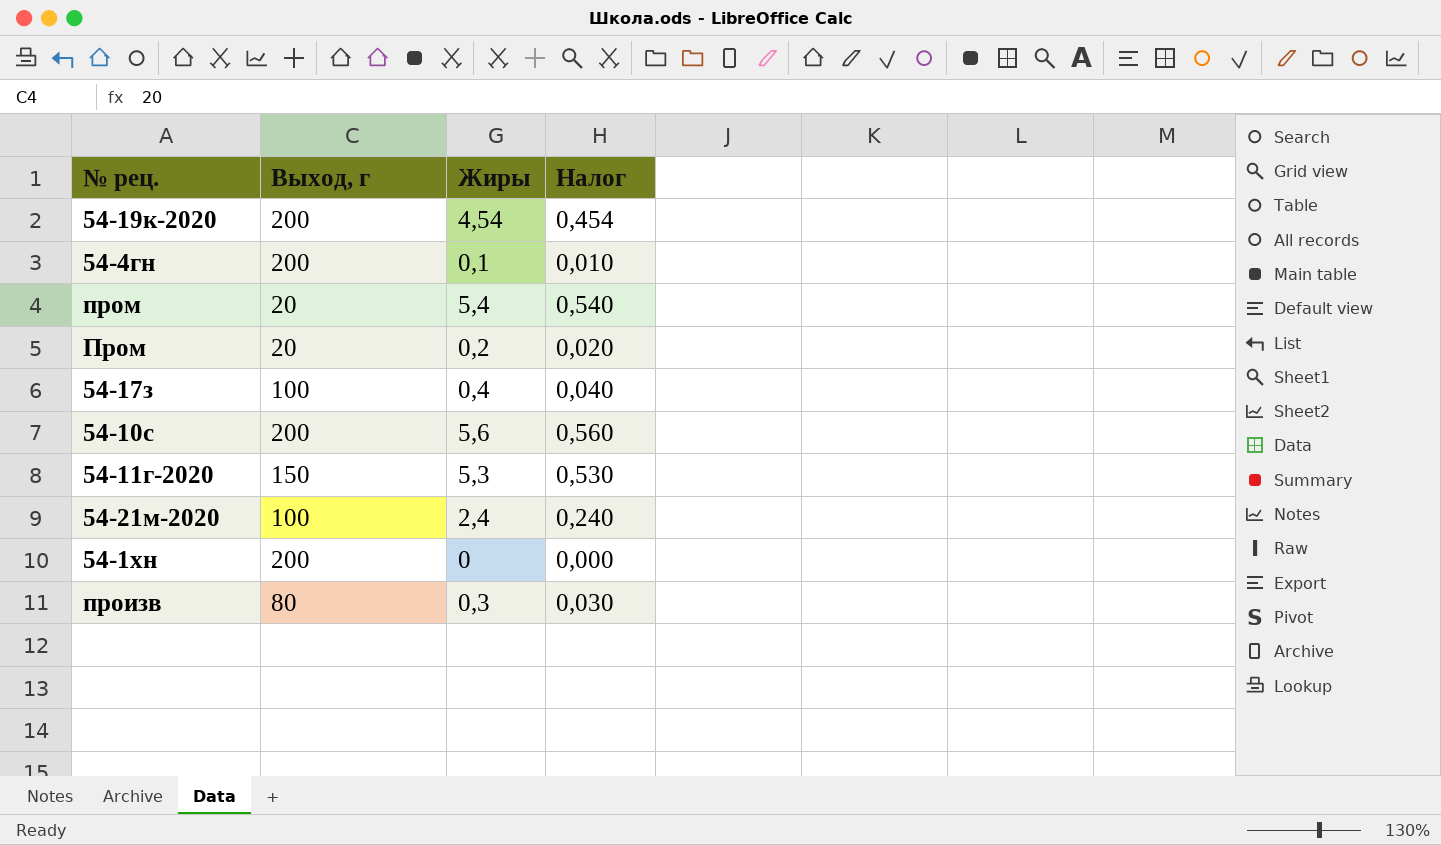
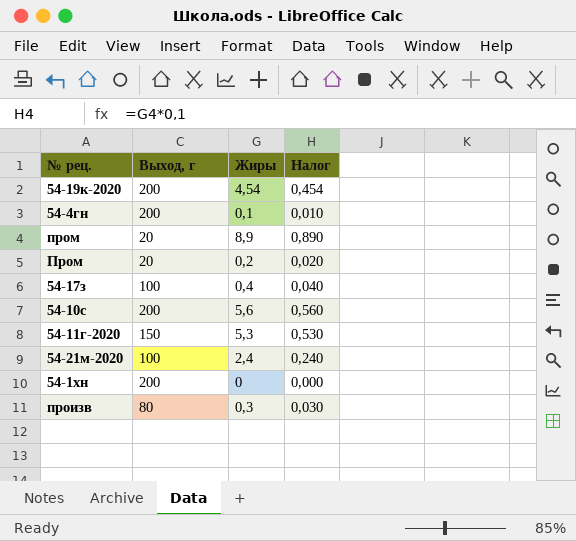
пром | Жиры: 5,4 -> 8,9
пром | Налог: 0,540 -> 0,890

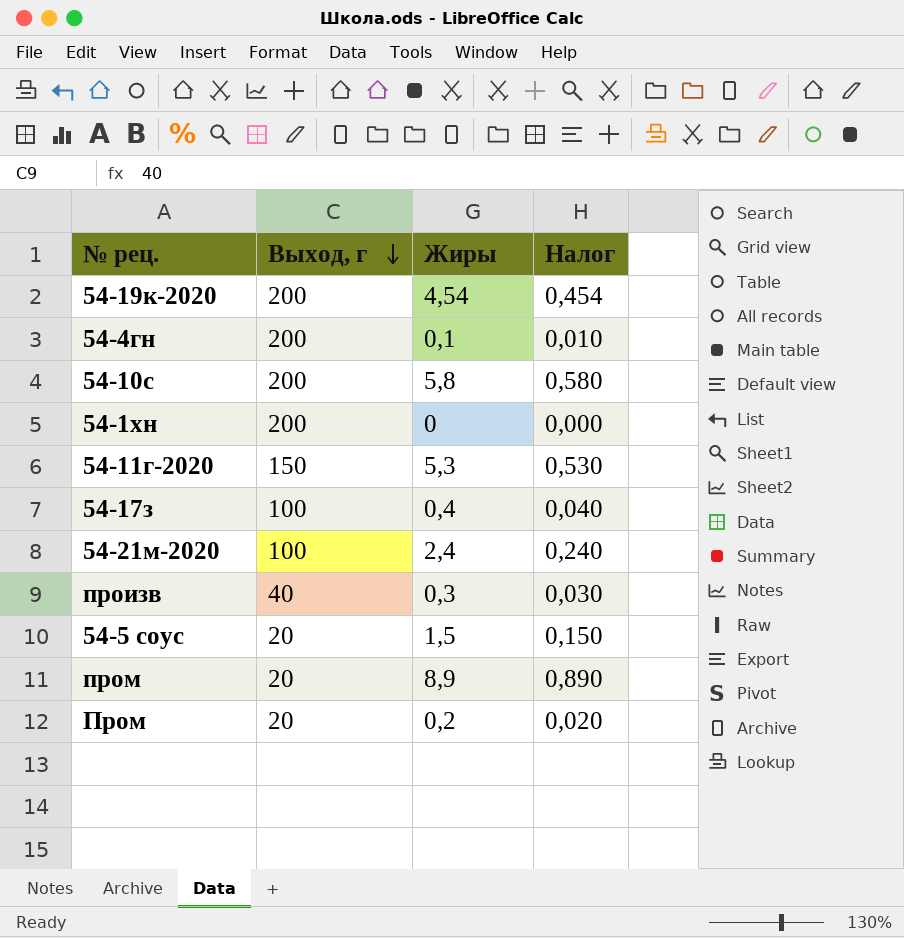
row order: none -> Выход, г descending
54-10с | Жиры: 5,6 -> 5,8
54-10с | Налог: 0,560 -> 0,580
произв | Выход, г: 80 -> 40
row 54-5 соус: none -> 20 | 1,5 | 0,150

